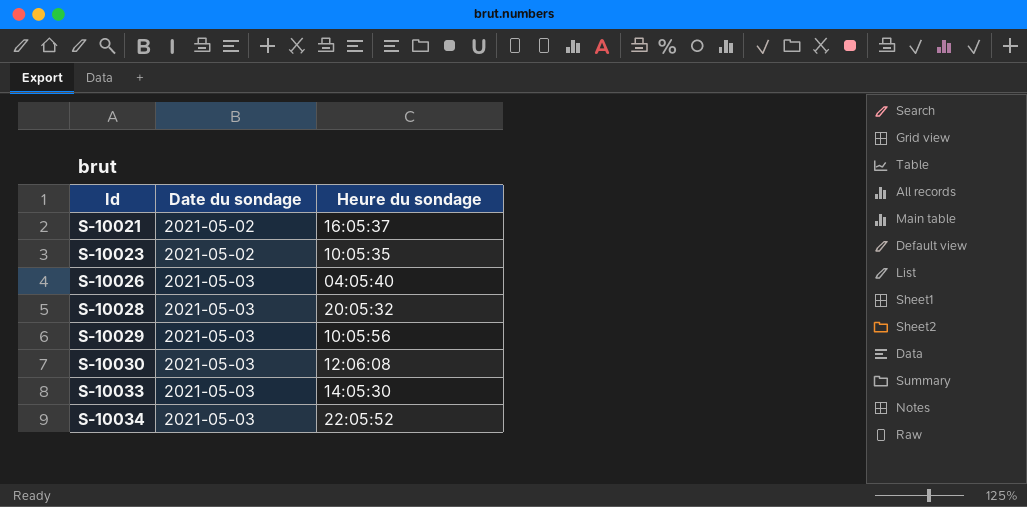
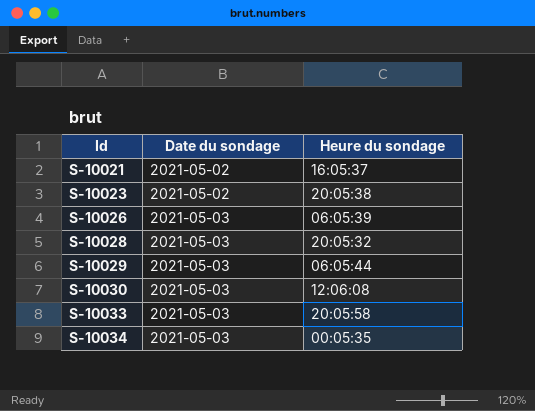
S-10023 | Heure du sondage: 10:05:35 -> 20:05:38
S-10026 | Heure du sondage: 04:05:40 -> 06:05:39
S-10029 | Heure du sondage: 10:05:56 -> 06:05:44
S-10033 | Heure du sondage: 14:05:30 -> 20:05:58
S-10034 | Heure du sondage: 22:05:52 -> 00:05:35

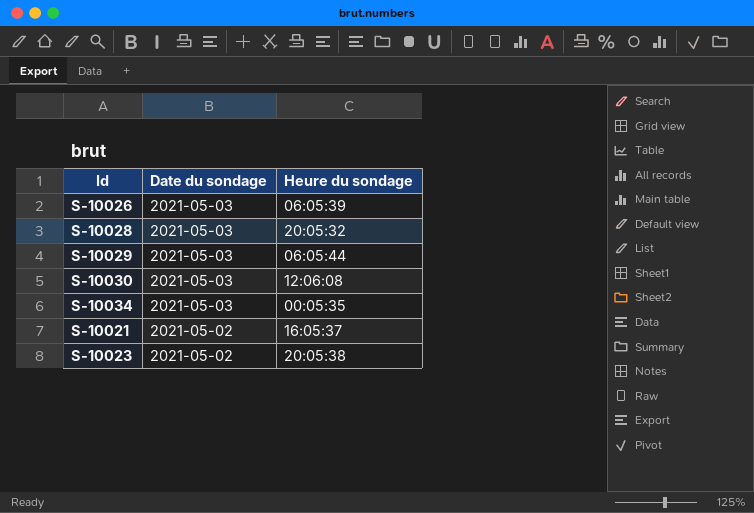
row order: Id ascending -> Date du sondage descending
row S-10033: 2021-05-03 | 20:05:58 -> none

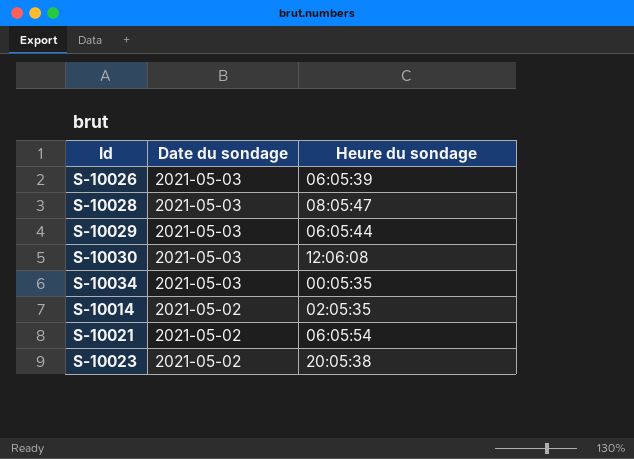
S-10028 | Heure du sondage: 20:05:32 -> 08:05:47
row S-10014: none -> 2021-05-02 | 02:05:35
S-10021 | Heure du sondage: 16:05:37 -> 06:05:54

